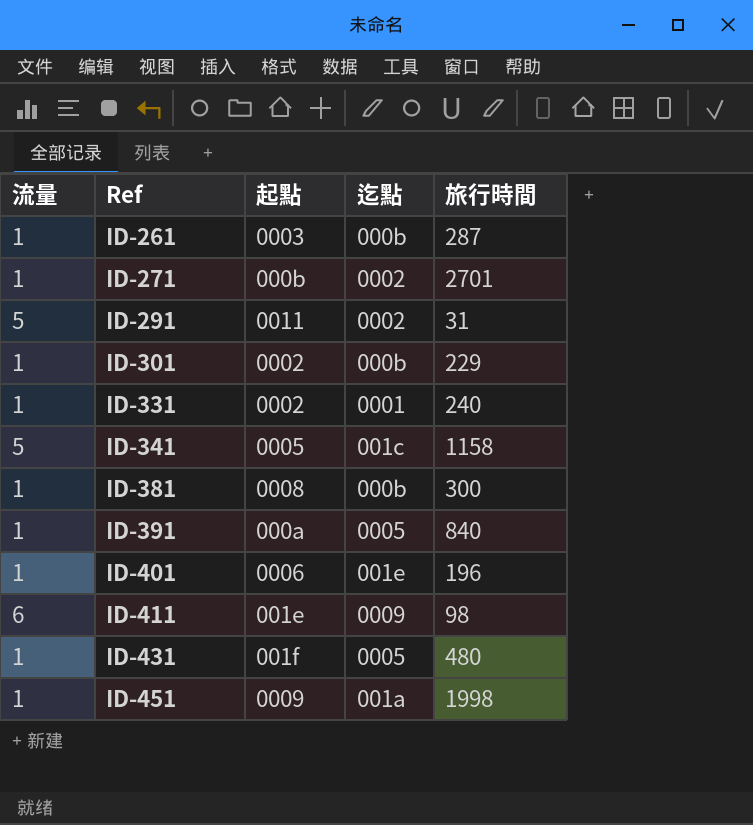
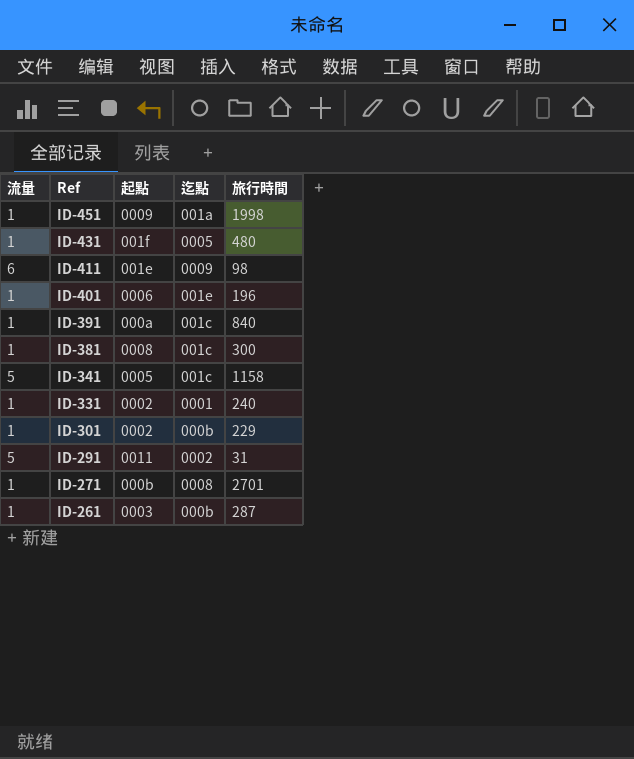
row order: Ref ascending -> Ref descending
ID-391 | 迄點: 0005 -> 001c
ID-381 | 迄點: 000b -> 001c
ID-271 | 迄點: 0002 -> 0008

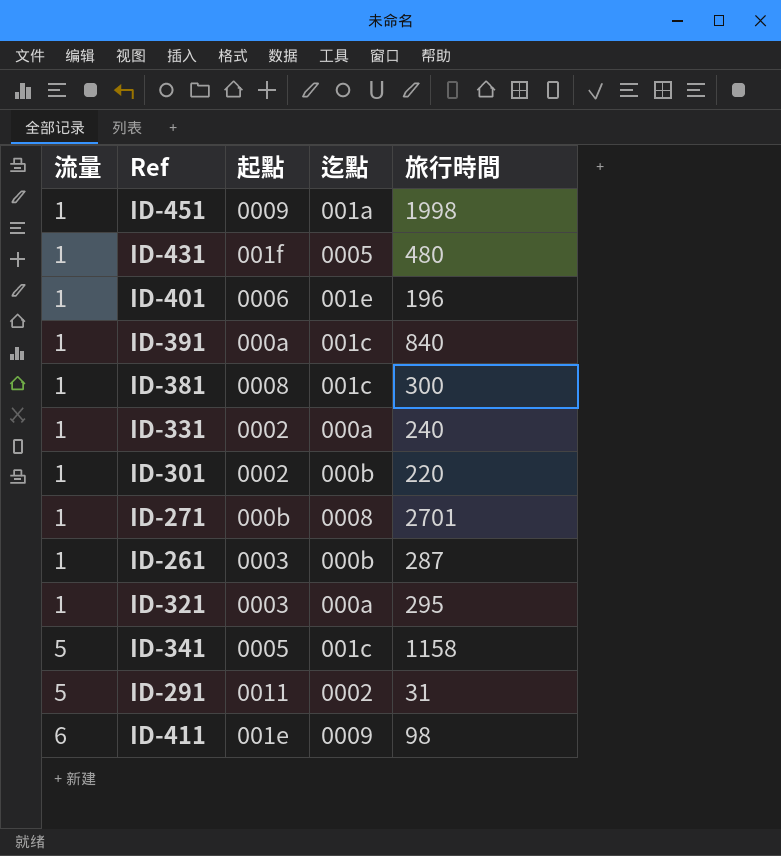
row order: Ref descending -> 流量 ascending
ID-331 | 迄點: 0001 -> 000a
ID-301 | 旅行時間: 229 -> 220
row ID-321: none -> 1 | 0003 | 000a | 295

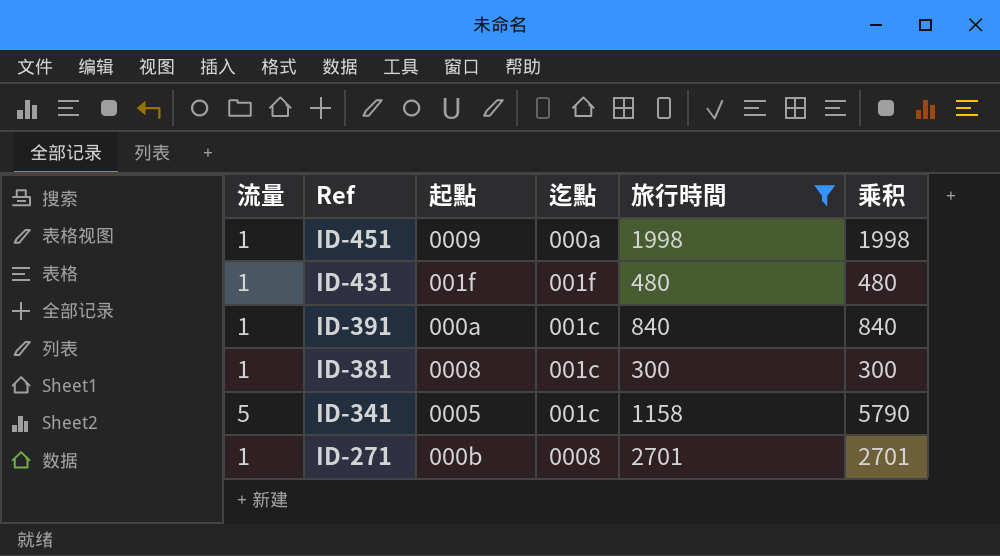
filter: none -> 旅行時間 >= 300
row order: 流量 ascending -> Ref descending
column 乘积 | formula: none -> [流量] * [旅行時間]
ID-451 | 迄點: 001a -> 000a
ID-431 | 迄點: 0005 -> 001f

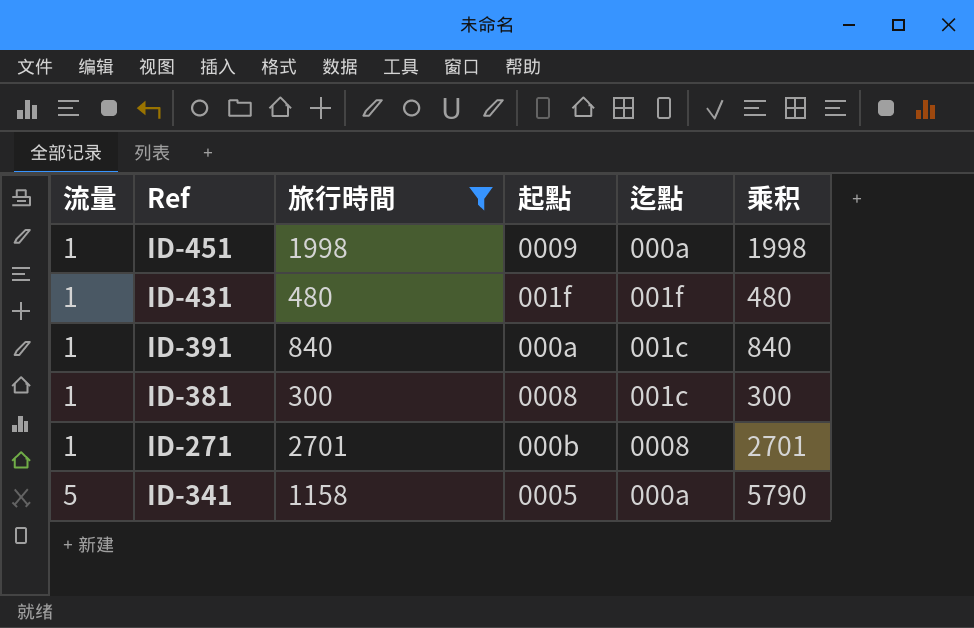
row order: Ref descending -> 流量 ascending
column 旅行時間 | position: 5 -> 3
ID-341 | 迄點: 001c -> 000a

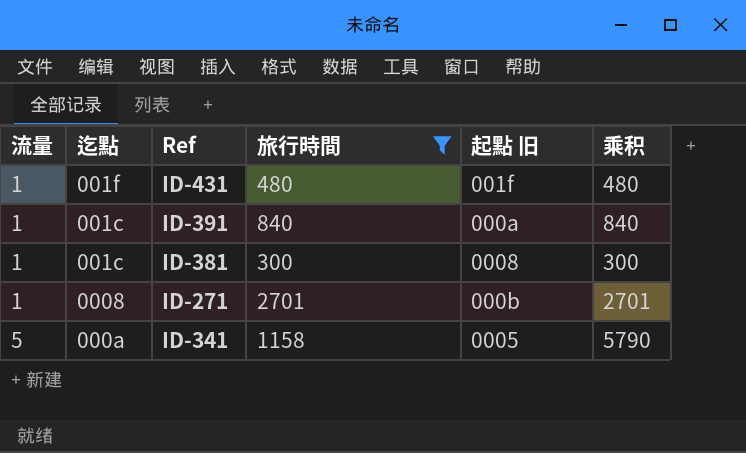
column 迄點 | position: 5 -> 2
column name: 起點 -> 起點 旧
row ID-451: 1 | 1998 | 0009 | 000a | 1998 -> none

